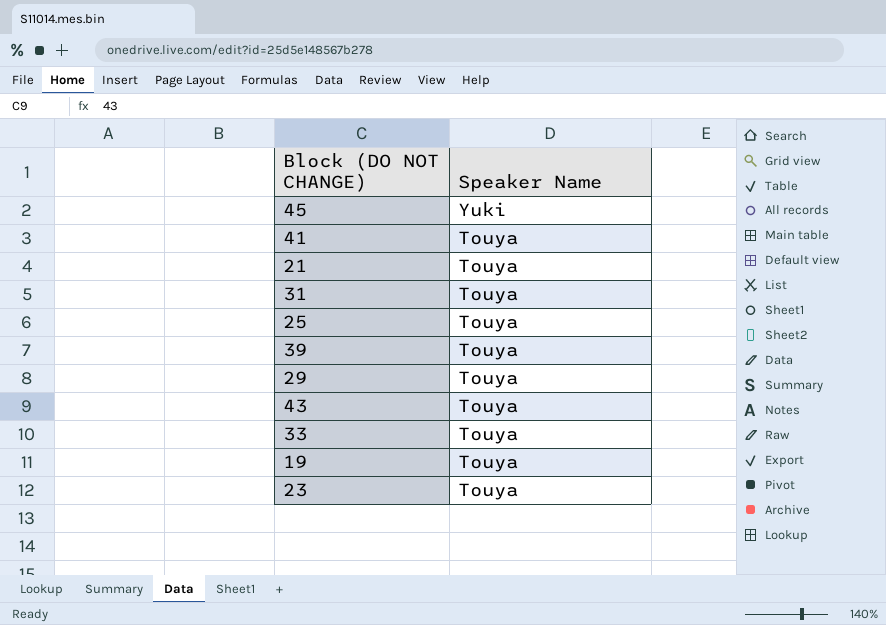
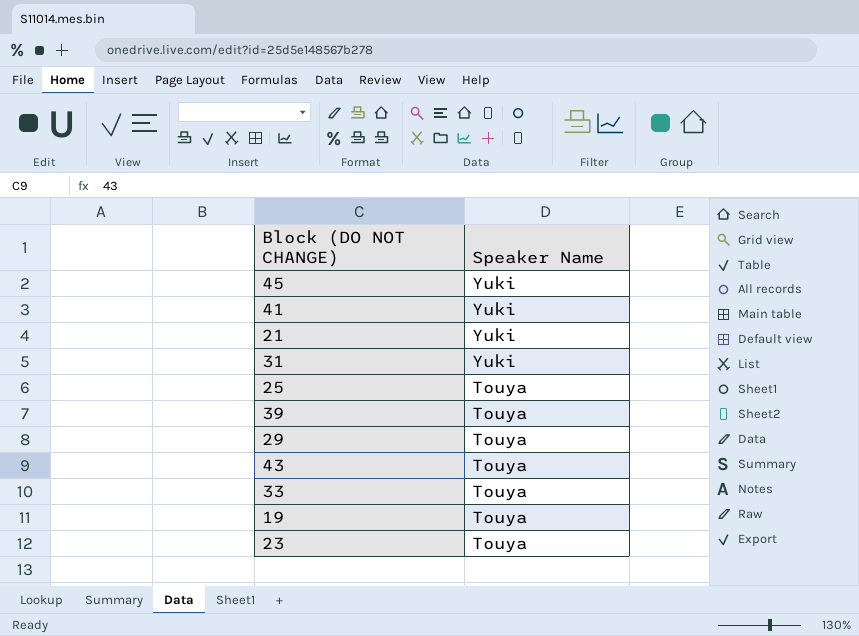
41 | Speaker Name: Touya -> Yuki
21 | Speaker Name: Touya -> Yuki
31 | Speaker Name: Touya -> Yuki

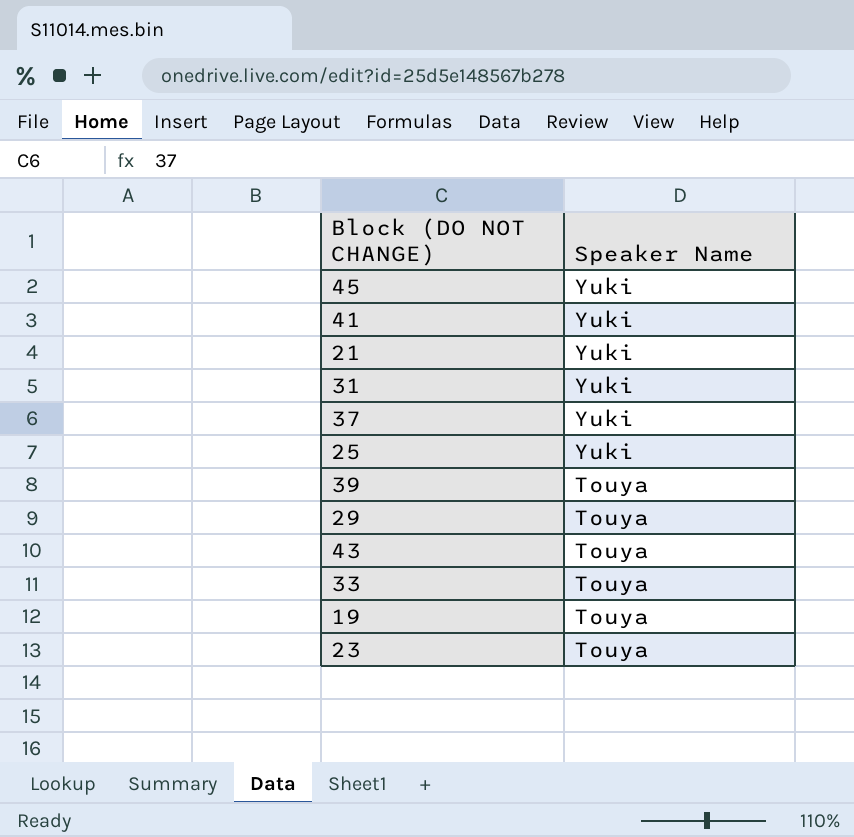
row 37: none -> Yuki
25 | Speaker Name: Touya -> Yuki

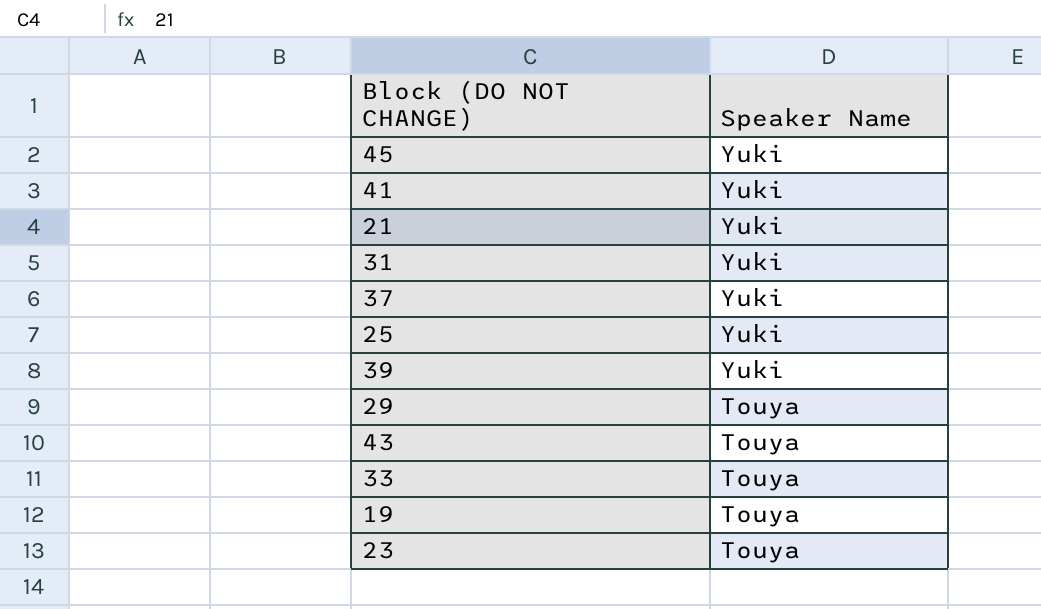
39 | Speaker Name: Touya -> Yuki

